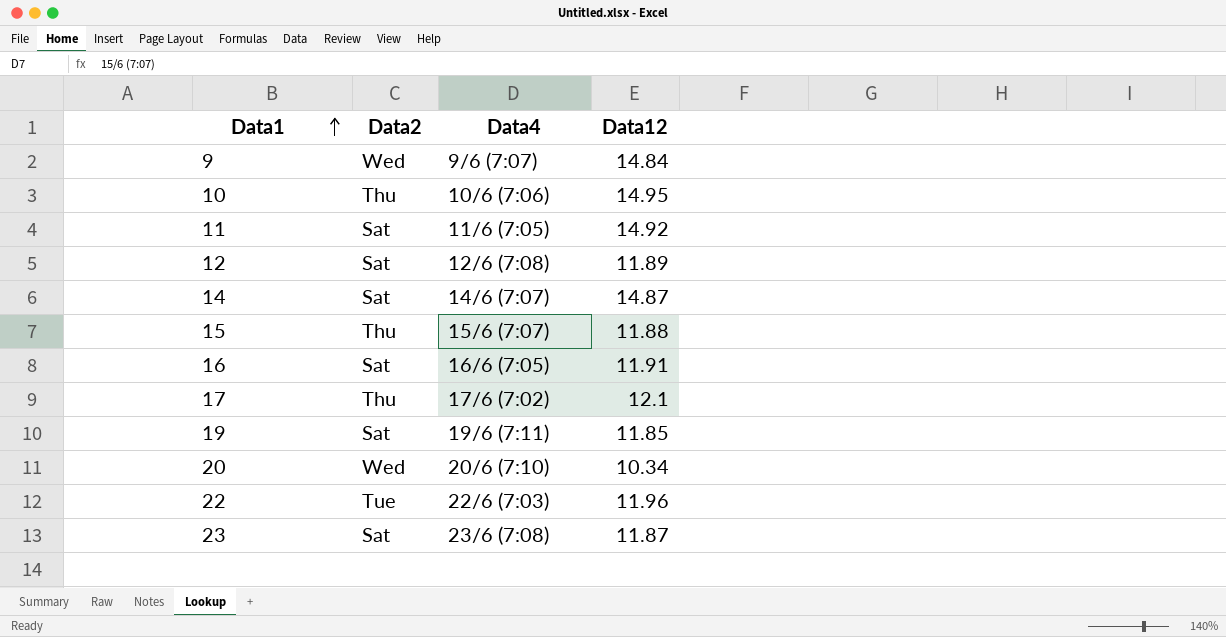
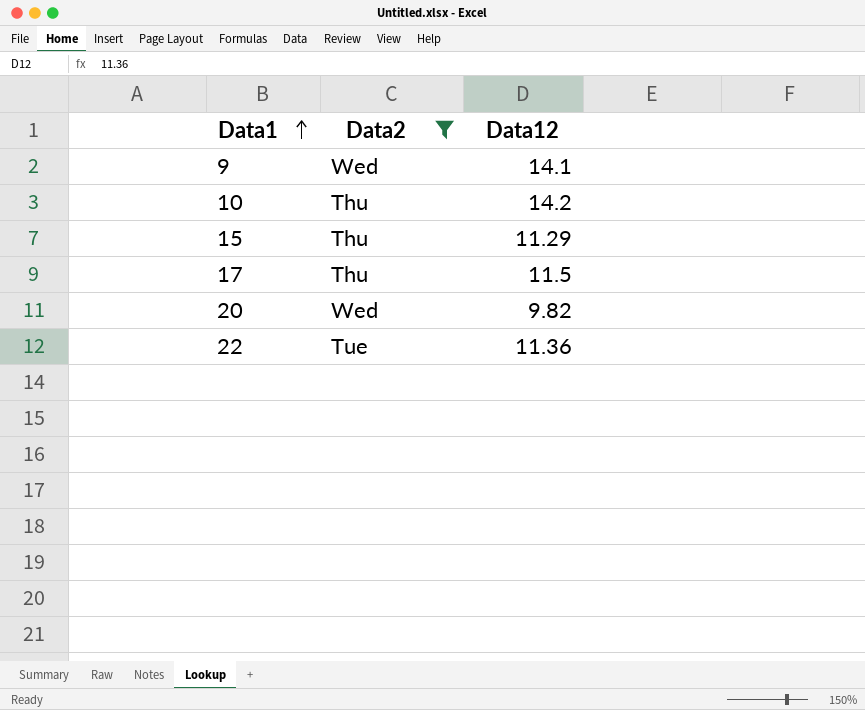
filter: none -> Data2 != Sat
column Data4 | position: 3 -> none
9 | Data12: 14.84 -> 14.1
10 | Data12: 14.95 -> 14.2
15 | Data12: 11.88 -> 11.29
17 | Data12: 12.1 -> 11.5
20 | Data12: 10.34 -> 9.82
22 | Data12: 11.96 -> 11.36

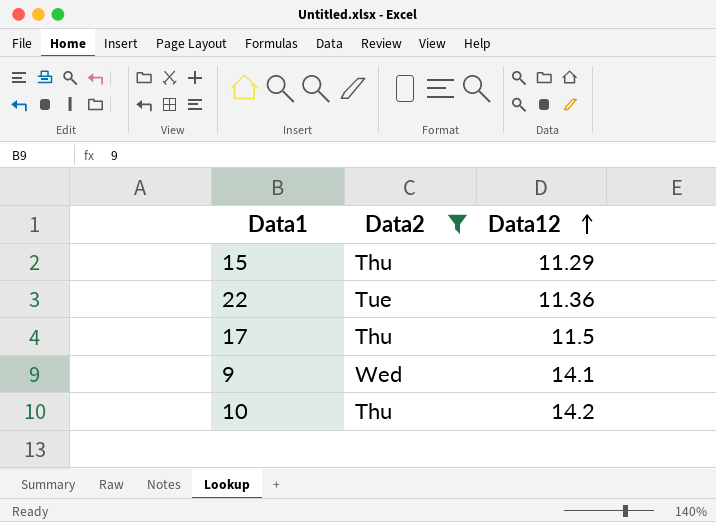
row order: Data1 ascending -> Data12 ascending
row 20: Wed | 9.82 -> none

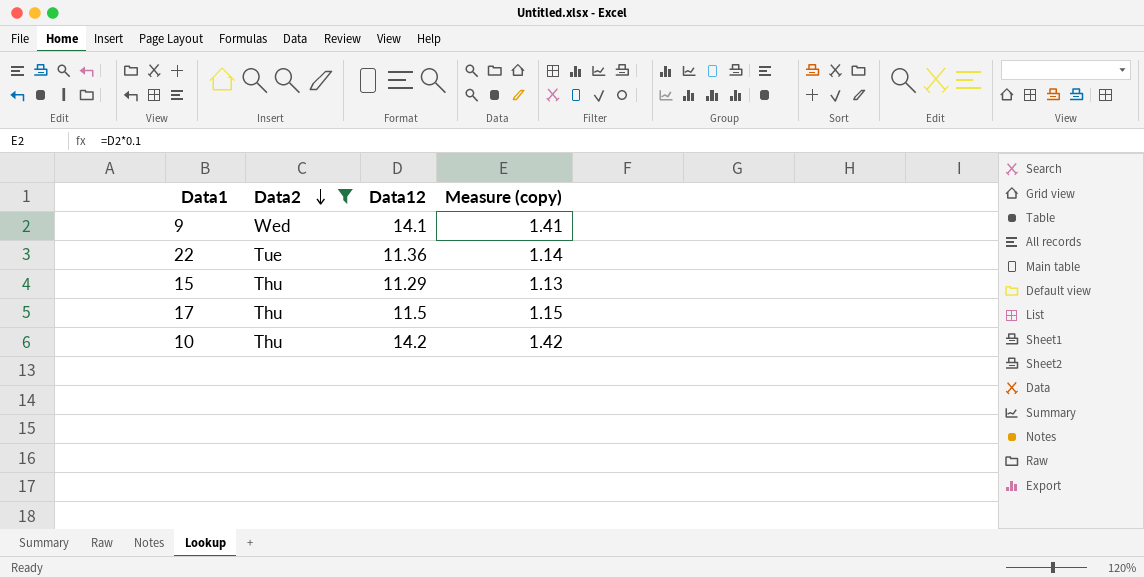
row order: Data12 ascending -> Data2 descending
column Measure (copy) | formula: none -> [Data12] * 0.1

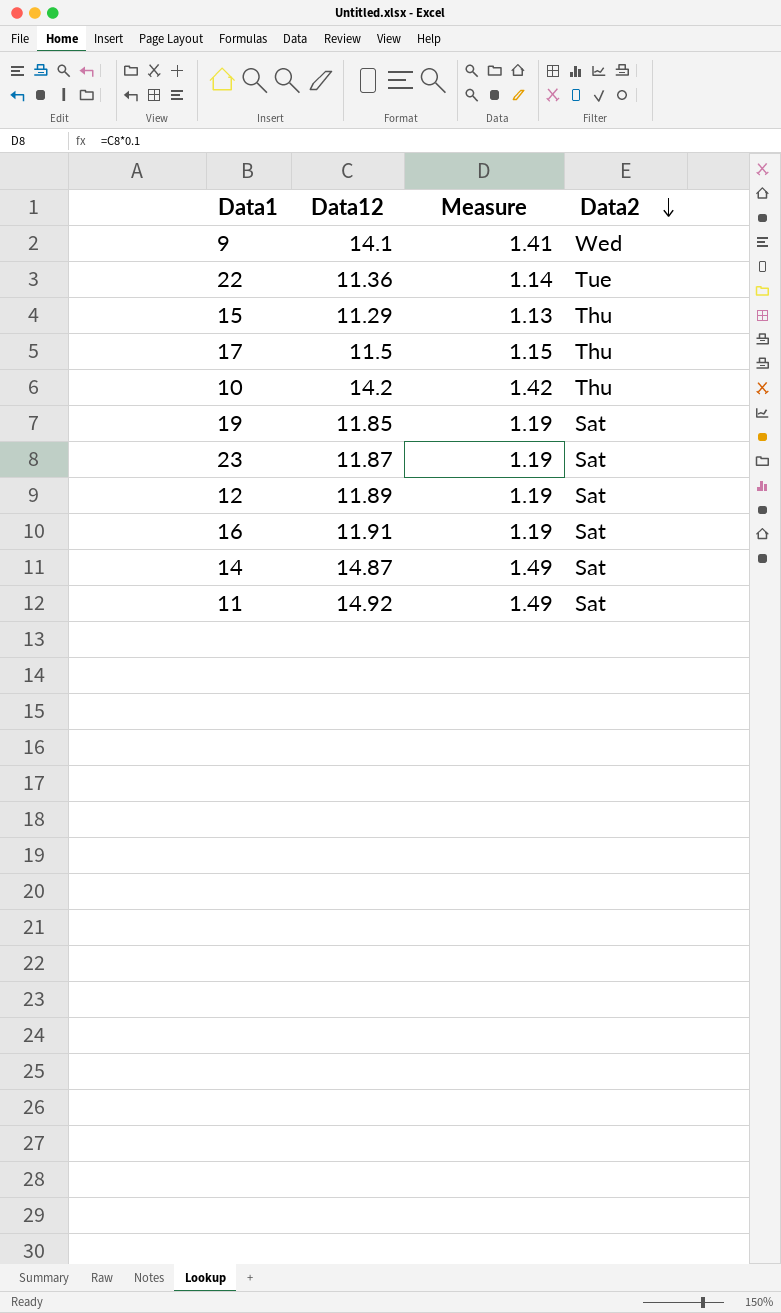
filter: Data2 != Sat -> none
column name: Measure (copy) -> Measure
column Data2 | position: 2 -> 4

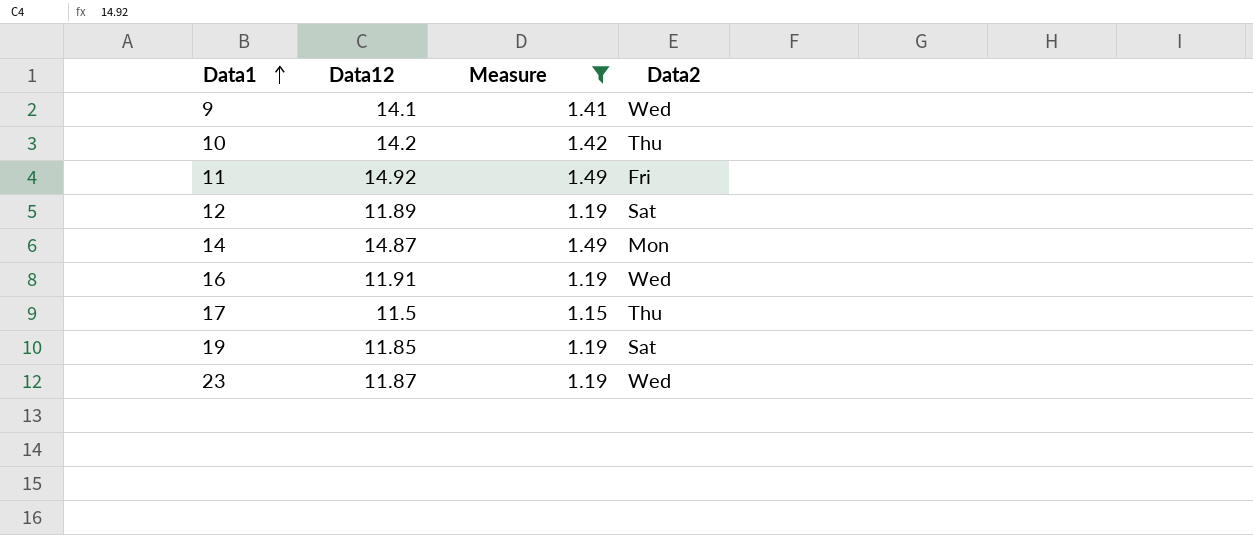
filter: none -> Measure >= 1.15
row order: Data2 descending -> Data1 ascending
11 | Data2: Sat -> Fri
14 | Data2: Sat -> Mon
16 | Data2: Sat -> Wed
23 | Data2: Sat -> Wed

